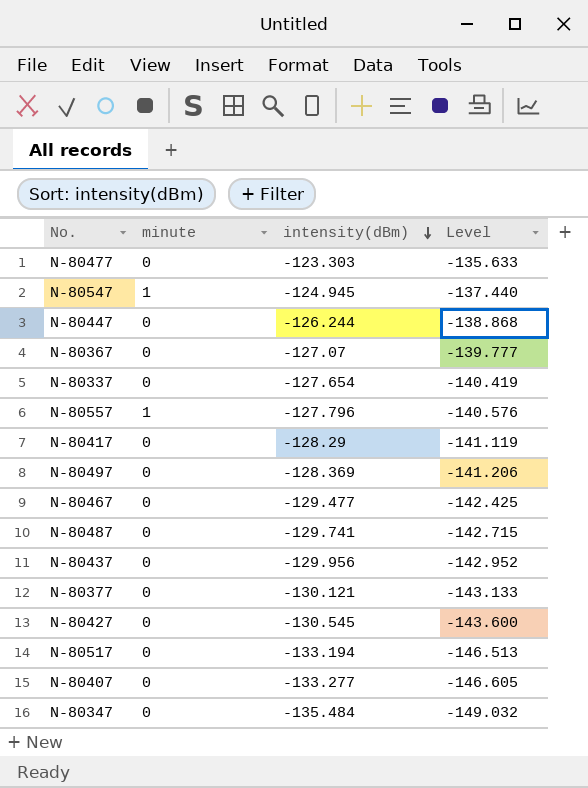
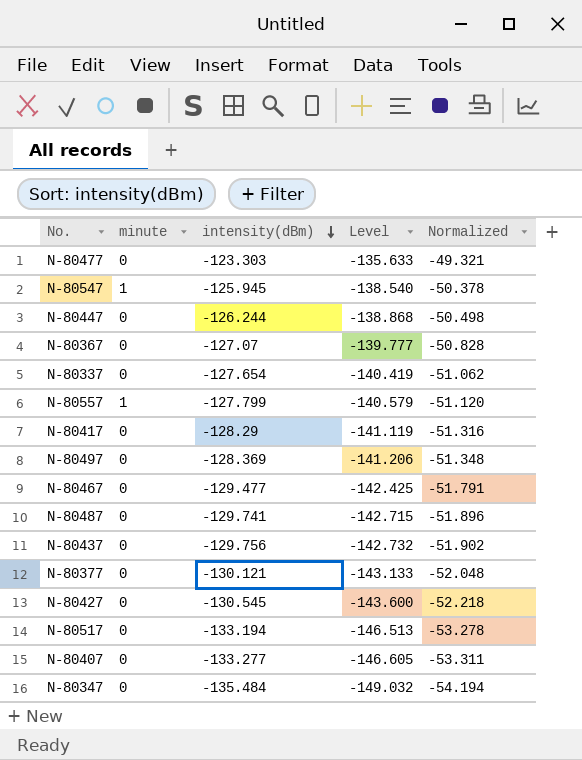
column Normalized | formula: none -> [intensity(dBm)] * 0.4
N-80547 | intensity(dBm): -124.945 -> -125.945
N-80547 | Level: -137.440 -> -138.540
N-80557 | intensity(dBm): -127.796 -> -127.799
N-80557 | Level: -140.576 -> -140.579
N-80437 | intensity(dBm): -129.956 -> -129.756
N-80437 | Level: -142.952 -> -142.732

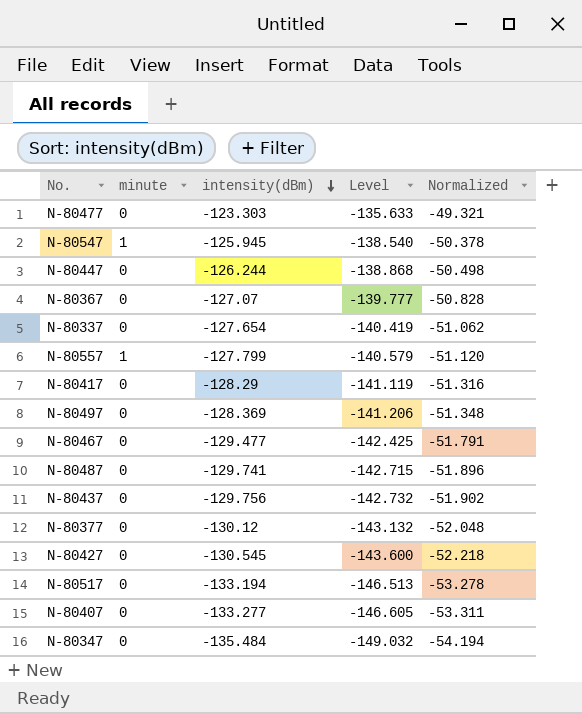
N-80377 | intensity(dBm): -130.121 -> -130.12
N-80377 | Level: -143.133 -> -143.132

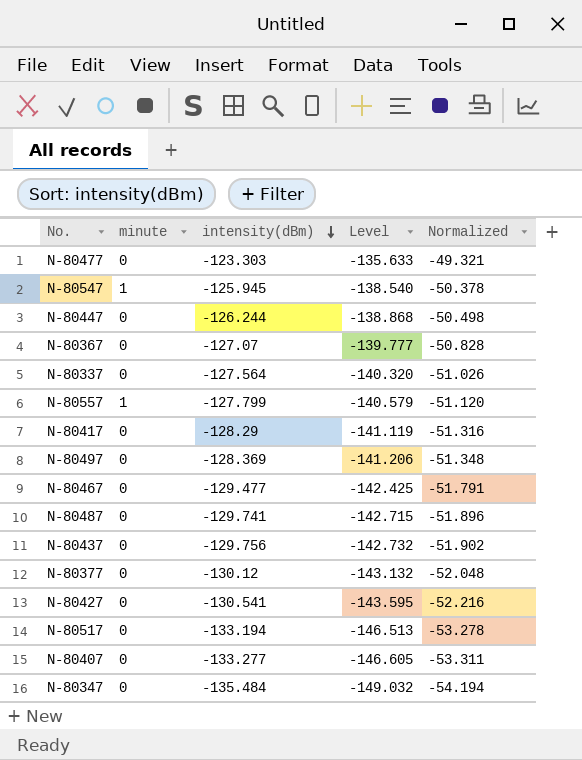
N-80337 | intensity(dBm): -127.654 -> -127.564
N-80337 | Level: -140.419 -> -140.320
N-80337 | Normalized: -51.062 -> -51.026
N-80427 | intensity(dBm): -130.545 -> -130.541
N-80427 | Level: -143.600 -> -143.595
N-80427 | Normalized: -52.218 -> -52.216

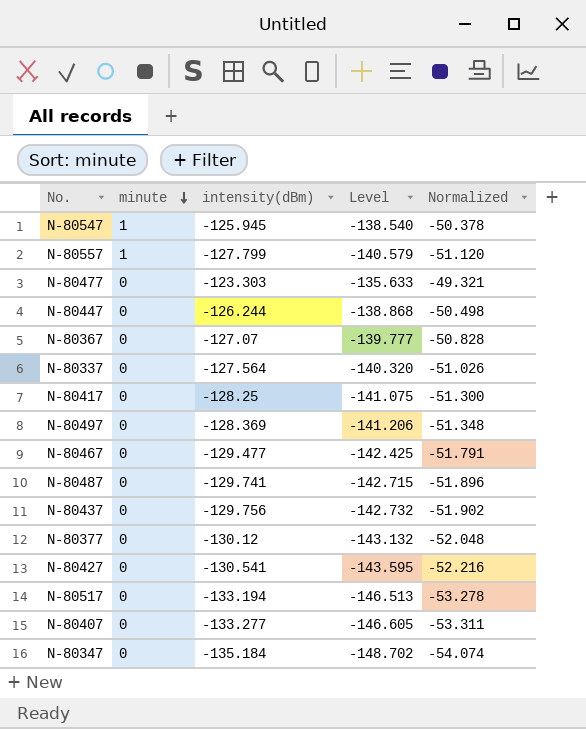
row order: intensity(dBm) descending -> minute descending
N-80417 | intensity(dBm): -128.29 -> -128.25
N-80417 | Level: -141.119 -> -141.075
N-80417 | Normalized: -51.316 -> -51.300
N-80347 | intensity(dBm): -135.484 -> -135.184
N-80347 | Level: -149.032 -> -148.702
N-80347 | Normalized: -54.194 -> -54.074

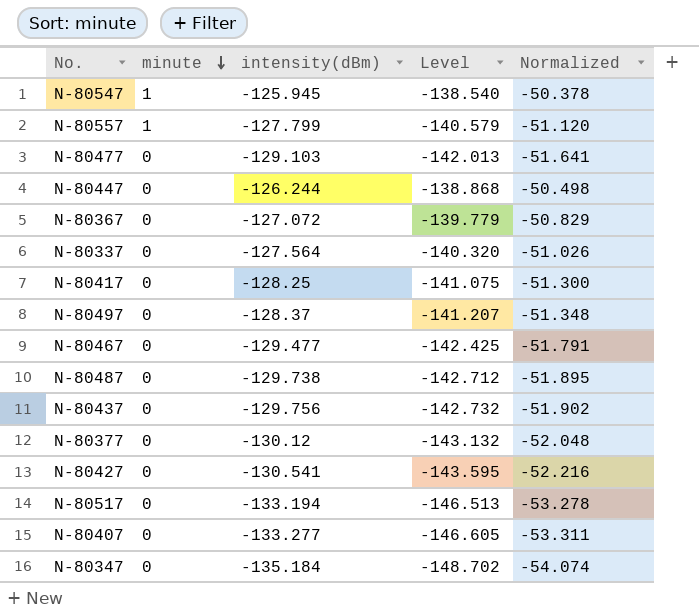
N-80477 | intensity(dBm): -123.303 -> -129.103
N-80477 | Level: -135.633 -> -142.013
N-80477 | Normalized: -49.321 -> -51.641
N-80367 | intensity(dBm): -127.07 -> -127.072
N-80367 | Level: -139.777 -> -139.779
N-80367 | Normalized: -50.828 -> -50.829
N-80497 | intensity(dBm): -128.369 -> -128.37
N-80497 | Level: -141.206 -> -141.207
N-80487 | intensity(dBm): -129.741 -> -129.738
N-80487 | Level: -142.715 -> -142.712
N-80487 | Normalized: -51.896 -> -51.895

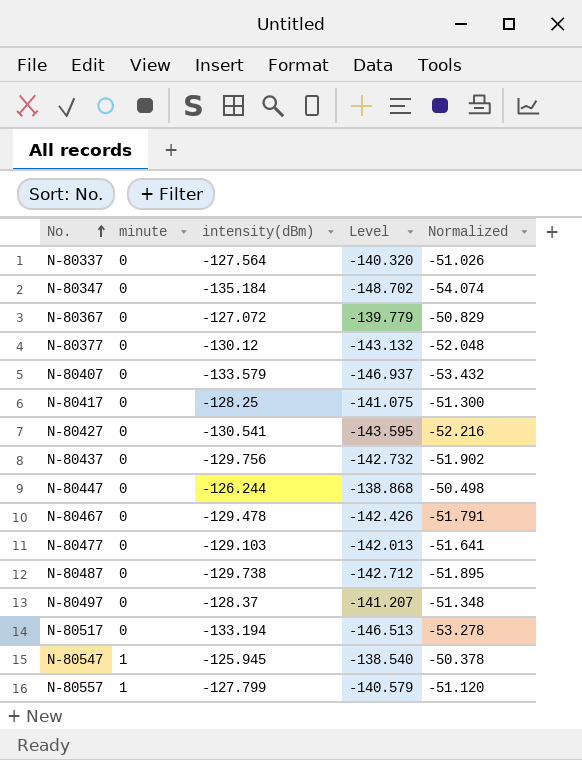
row order: minute descending -> No. ascending
N-80407 | intensity(dBm): -133.277 -> -133.579
N-80407 | Level: -146.605 -> -146.937
N-80407 | Normalized: -53.311 -> -53.432
N-80467 | intensity(dBm): -129.477 -> -129.478
N-80467 | Level: -142.425 -> -142.426

